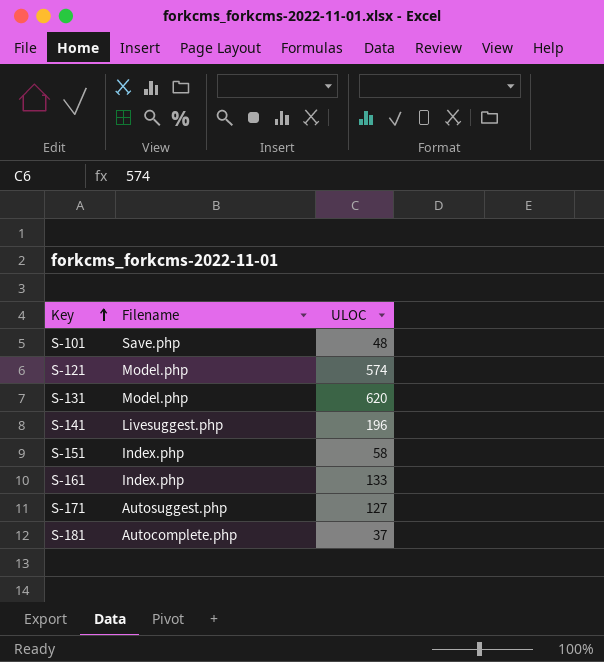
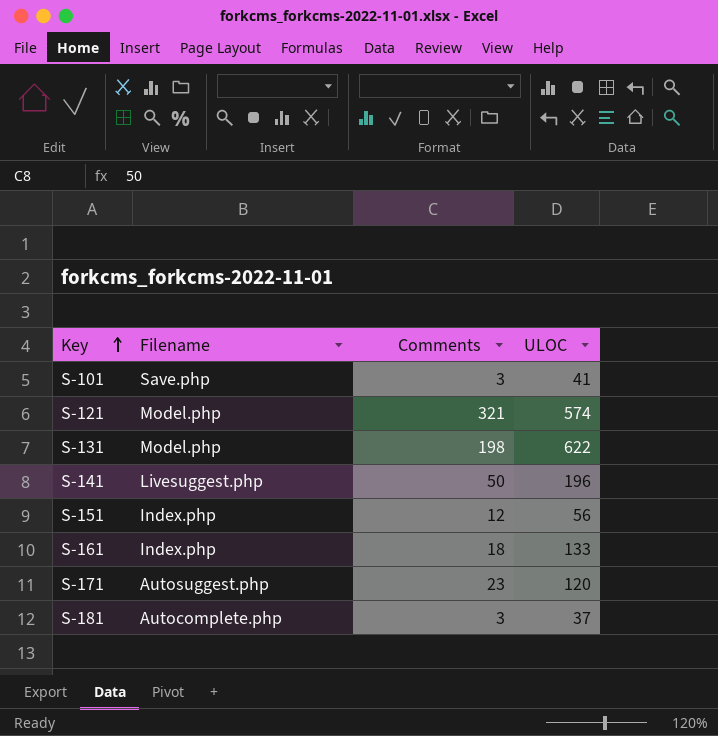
column Comments | position: none -> 3
S-101 | ULOC: 48 -> 41
S-131 | ULOC: 620 -> 622
S-151 | ULOC: 58 -> 56
S-171 | ULOC: 127 -> 120

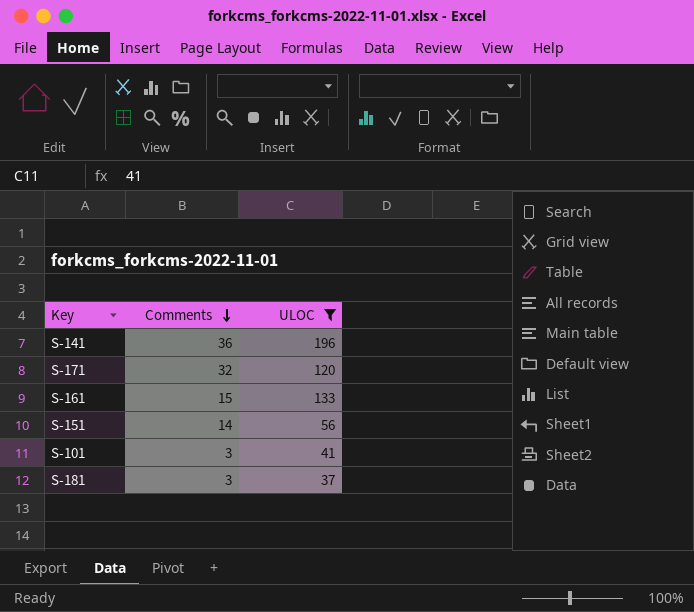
filter: none -> ULOC <= 196
row order: Key ascending -> Comments descending
column Filename | position: 2 -> none
S-141 | Comments: 50 -> 36
S-171 | Comments: 23 -> 32
S-161 | Comments: 18 -> 15
S-151 | Comments: 12 -> 14

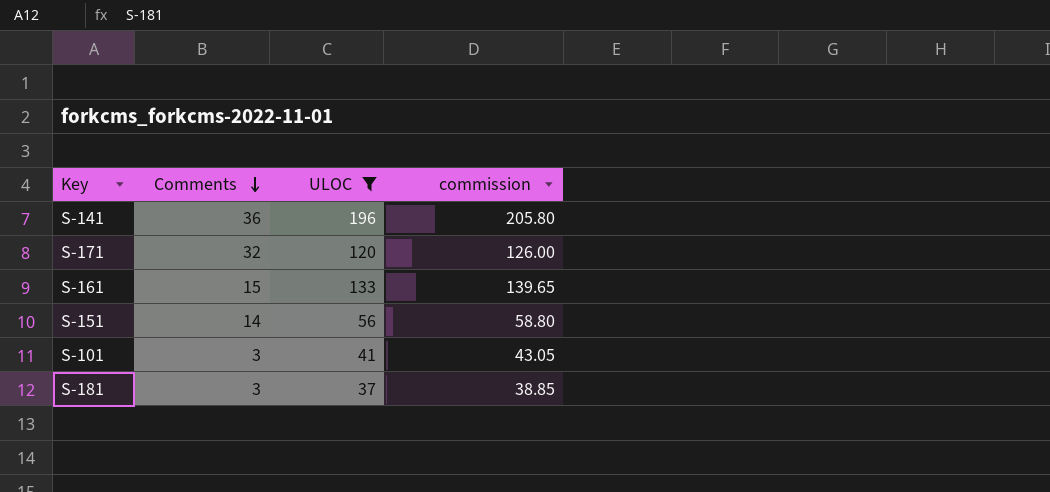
column commission | formula: none -> [ULOC] * 1.05

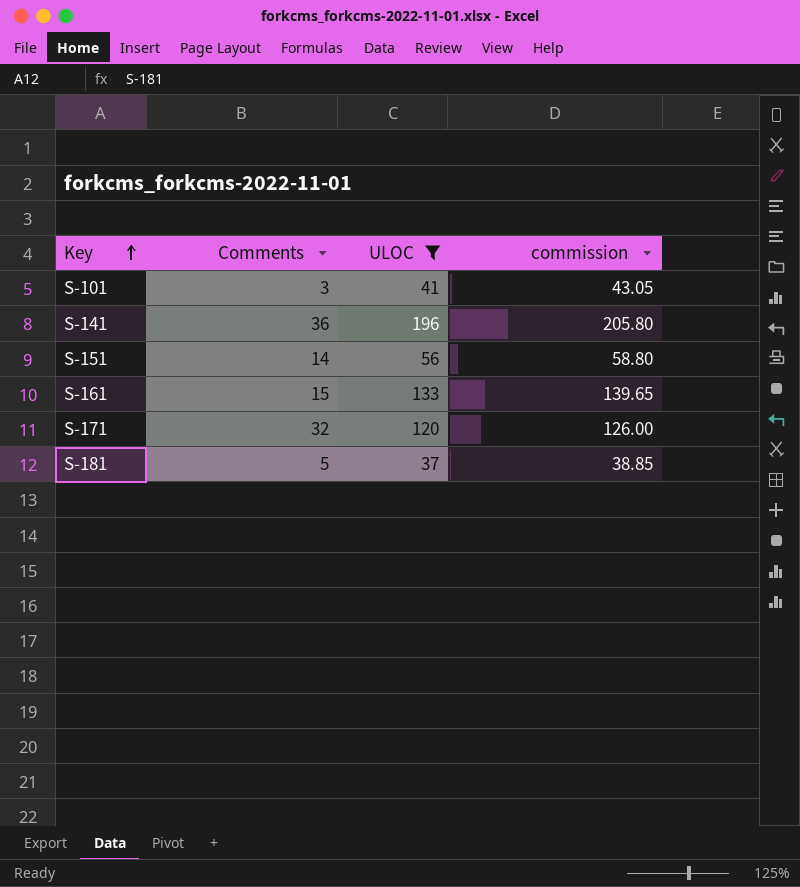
row order: Comments descending -> Key ascending
S-181 | Comments: 3 -> 5

